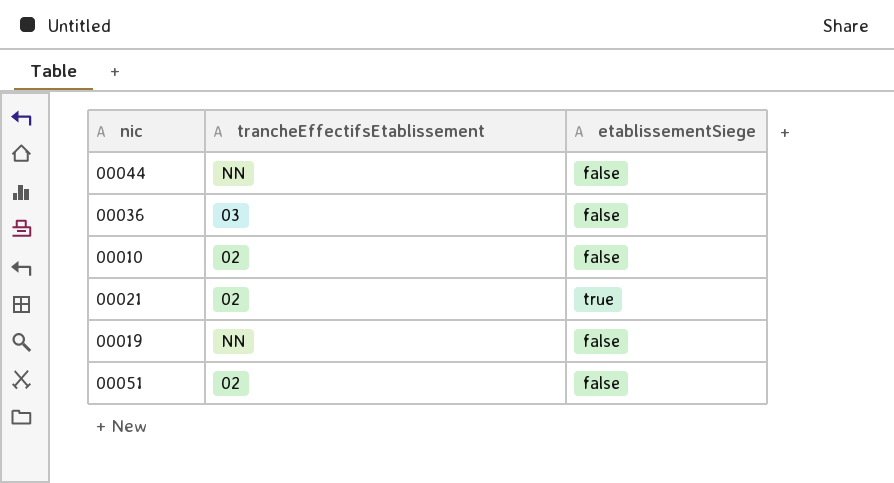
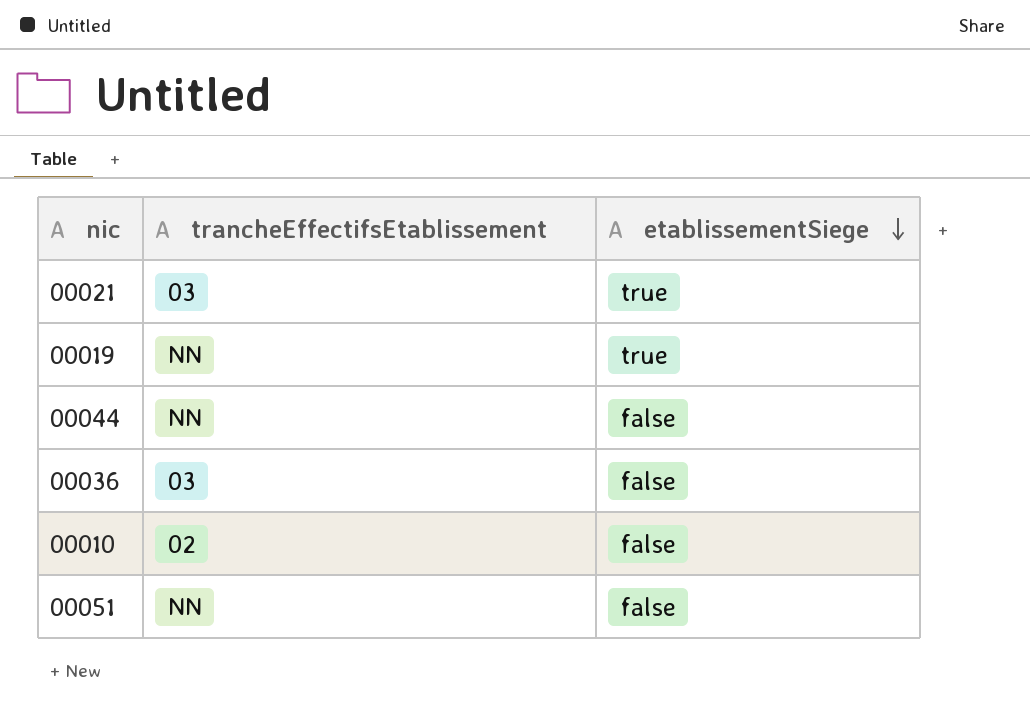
row order: none -> etablissementSiege descending
00021 | trancheEffectifsEtablissement: 02 -> 03
00019 | etablissementSiege: false -> true
00051 | trancheEffectifsEtablissement: 02 -> NN

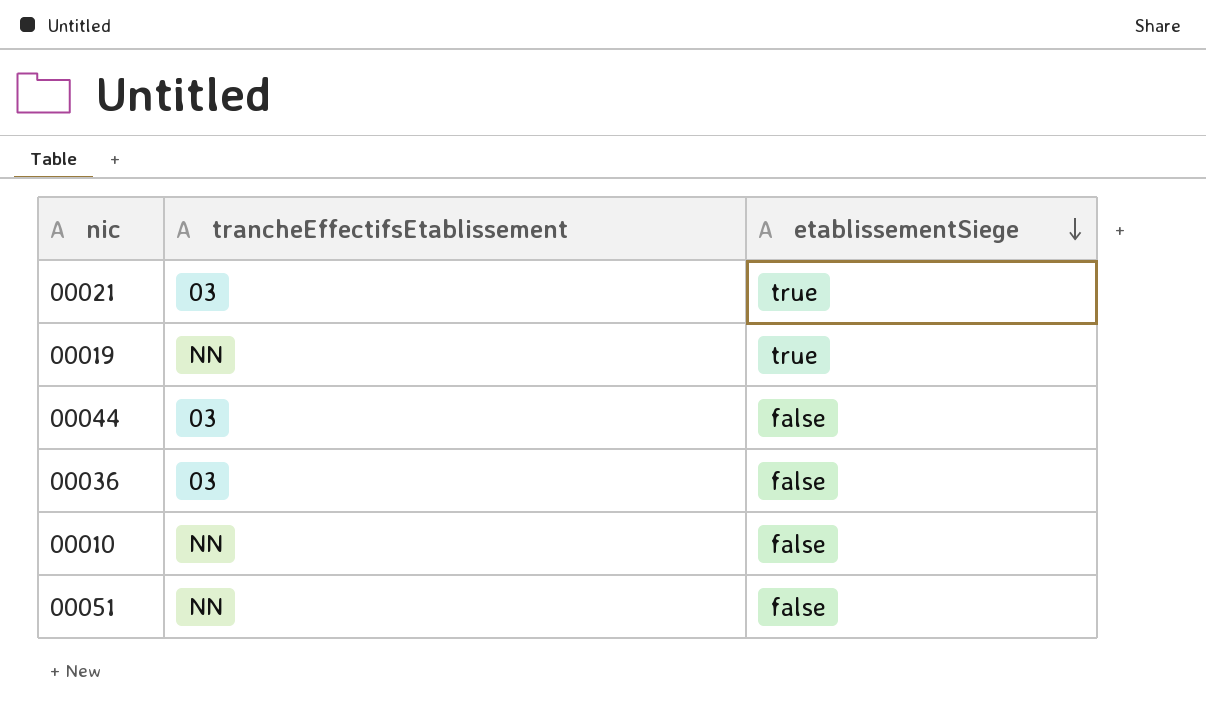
00044 | trancheEffectifsEtablissement: NN -> 03
00010 | trancheEffectifsEtablissement: 02 -> NN

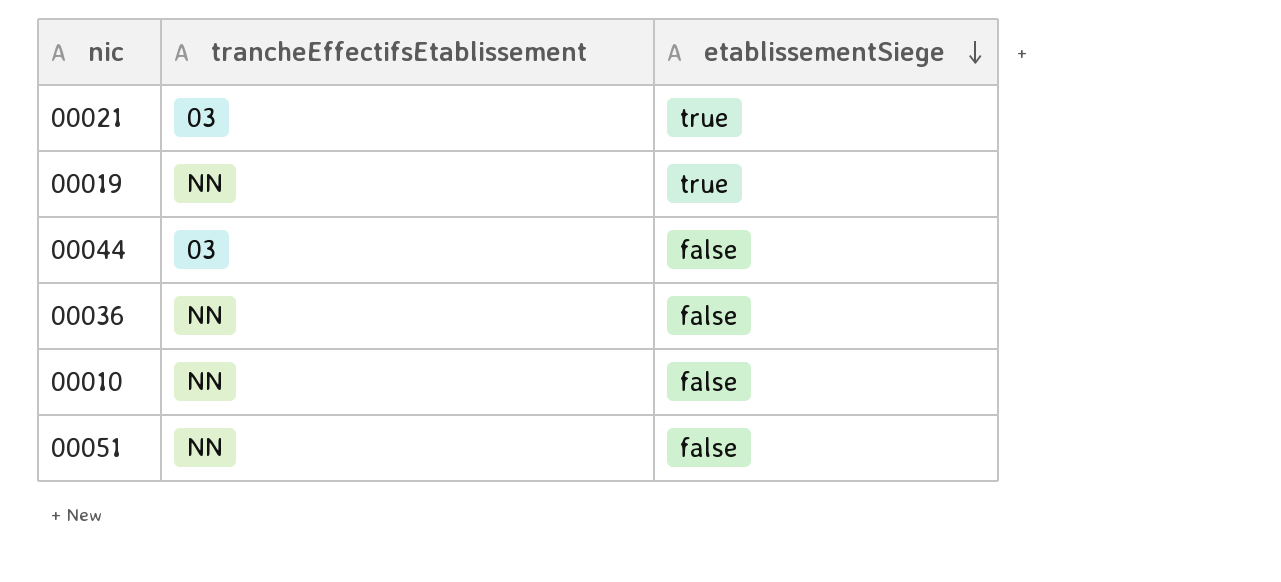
00036 | trancheEffectifsEtablissement: 03 -> NN

